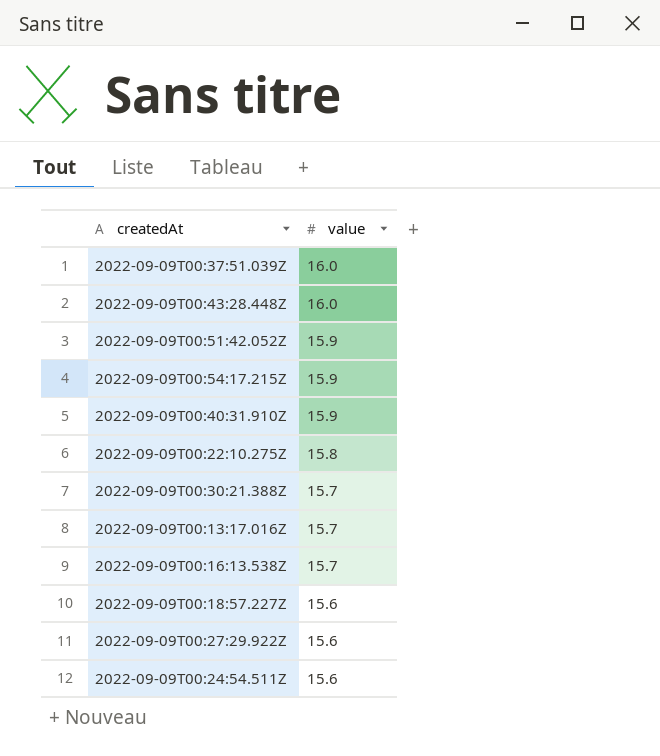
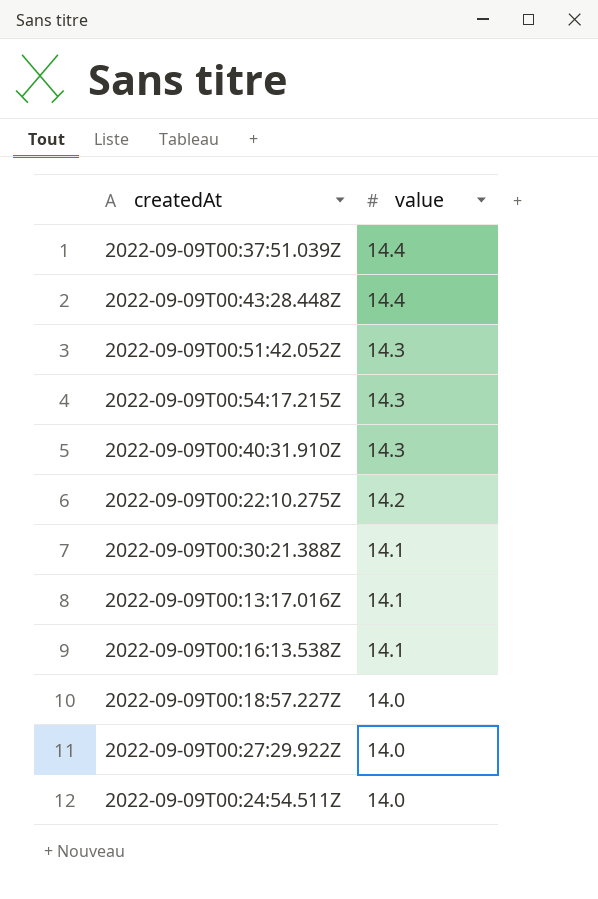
2022-09-09T00:37:51.039Z | value: 16.0 -> 14.4
2022-09-09T00:43:28.448Z | value: 16.0 -> 14.4
2022-09-09T00:51:42.052Z | value: 15.9 -> 14.3
2022-09-09T00:54:17.215Z | value: 15.9 -> 14.3
2022-09-09T00:40:31.910Z | value: 15.9 -> 14.3
2022-09-09T00:22:10.275Z | value: 15.8 -> 14.2
2022-09-09T00:30:21.388Z | value: 15.7 -> 14.1
2022-09-09T00:13:17.016Z | value: 15.7 -> 14.1
2022-09-09T00:16:13.538Z | value: 15.7 -> 14.1
2022-09-09T00:18:57.227Z | value: 15.6 -> 14.0
2022-09-09T00:27:29.922Z | value: 15.6 -> 14.0
2022-09-09T00:24:54.511Z | value: 15.6 -> 14.0

